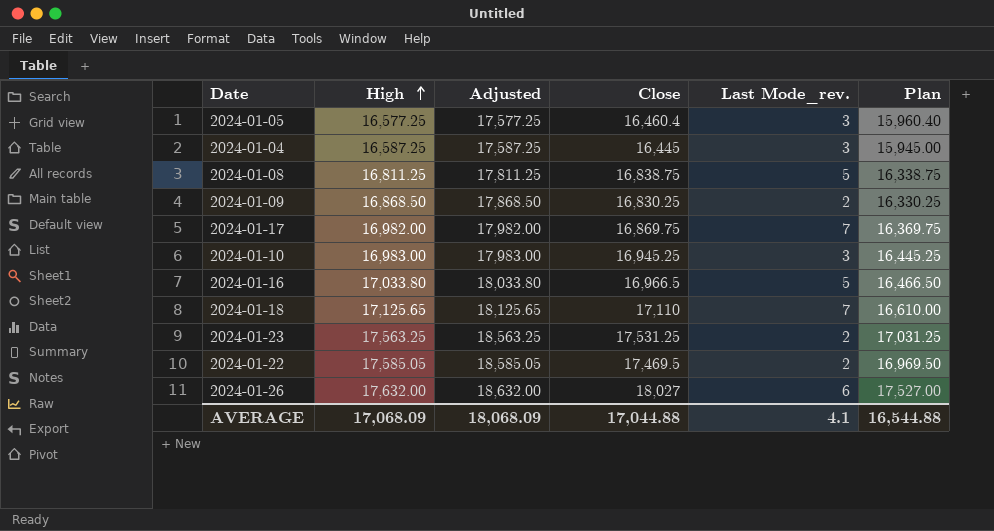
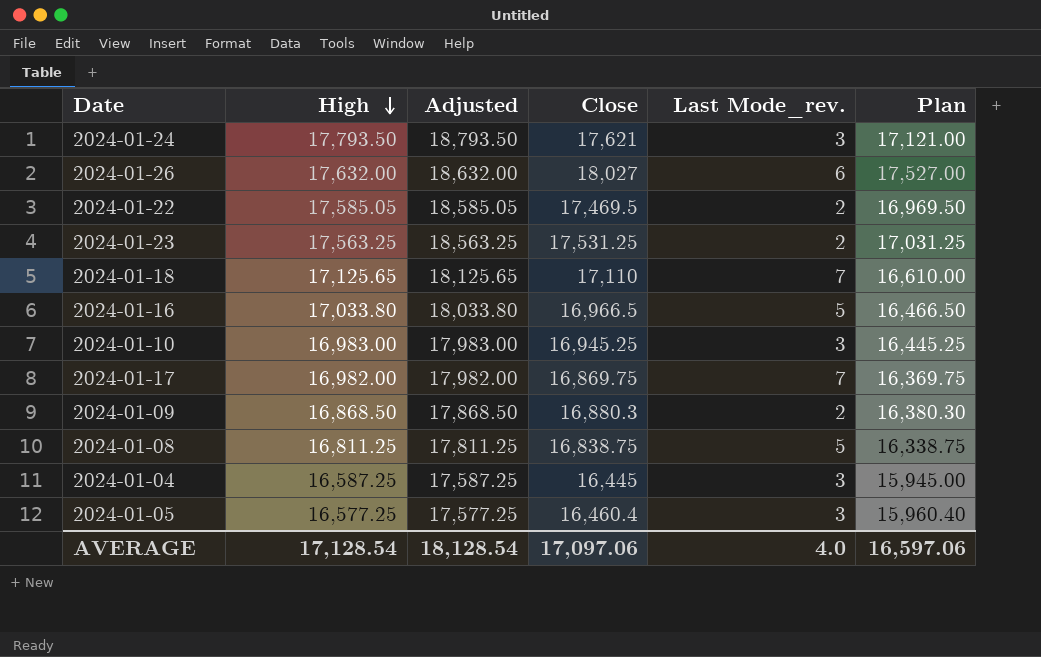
row order: High ascending -> High descending
row 2024-01-24: none -> 17,793.50 | 18,793.50 | 17,621 | 3 | 17,121.00
2024-01-09 | Close: 16,830.25 -> 16,880.3
2024-01-09 | Plan: 16,330.25 -> 16,380.30
AVERAGE | High: 17,068.09 -> 17,128.54
AVERAGE | Adjusted: 18,068.09 -> 18,128.54
AVERAGE | Close: 17,044.88 -> 17,097.06
AVERAGE | Last Mode_rev.: 4.1 -> 4.0
AVERAGE | Plan: 16,544.88 -> 16,597.06

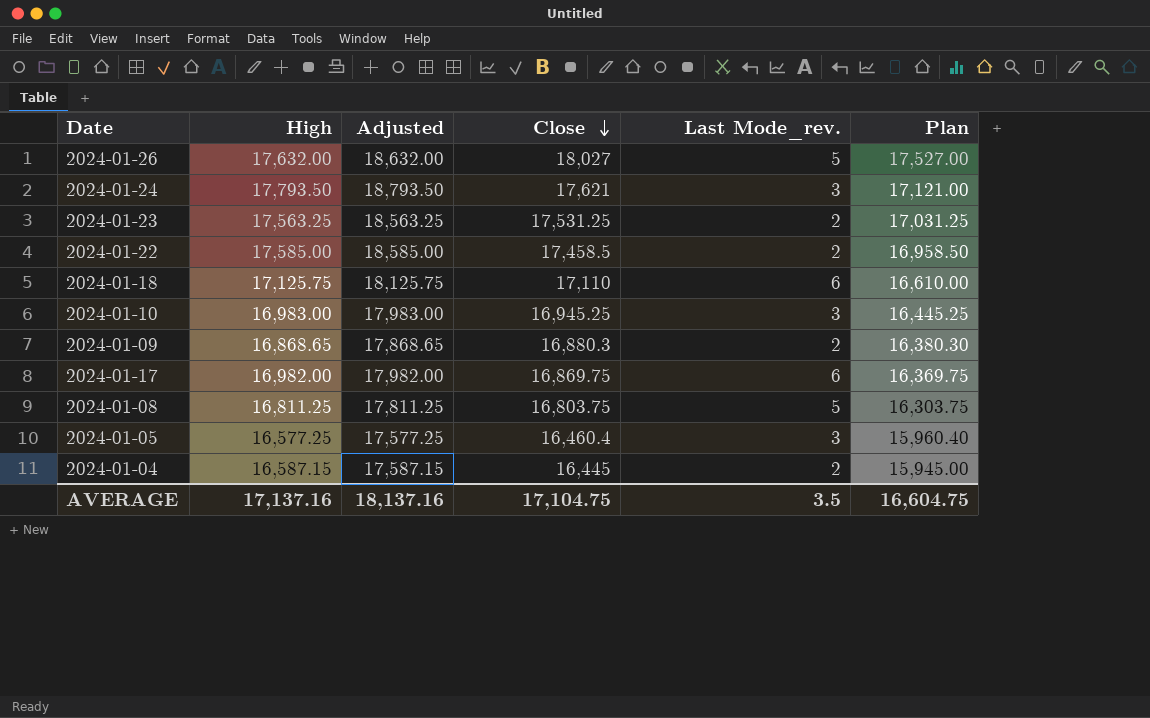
row order: High descending -> Close descending
row 2024-01-16: 17,033.80 | 18,033.80 | 16,966.5 | 5 | 16,466.50 -> none
2024-01-26 | Last Mode_rev.: 6 -> 5
2024-01-22 | High: 17,585.05 -> 17,585.00
2024-01-22 | Adjusted: 18,585.05 -> 18,585.00
2024-01-22 | Close: 17,469.5 -> 17,458.5
2024-01-22 | Plan: 16,969.50 -> 16,958.50
2024-01-18 | High: 17,125.65 -> 17,125.75
2024-01-18 | Adjusted: 18,125.65 -> 18,125.75
2024-01-18 | Last Mode_rev.: 7 -> 6
2024-01-09 | High: 16,868.50 -> 16,868.65
2024-01-09 | Adjusted: 17,868.50 -> 17,868.65
2024-01-17 | Last Mode_rev.: 7 -> 6
2024-01-08 | Close: 16,838.75 -> 16,803.75
2024-01-08 | Plan: 16,338.75 -> 16,303.75
2024-01-04 | High: 16,587.25 -> 16,587.15
2024-01-04 | Adjusted: 17,587.25 -> 17,587.15
2024-01-04 | Last Mode_rev.: 3 -> 2
AVERAGE | High: 17,128.54 -> 17,137.16
AVERAGE | Adjusted: 18,128.54 -> 18,137.16
AVERAGE | Close: 17,097.06 -> 17,104.75
AVERAGE | Last Mode_rev.: 4.0 -> 3.5
AVERAGE | Plan: 16,597.06 -> 16,604.75

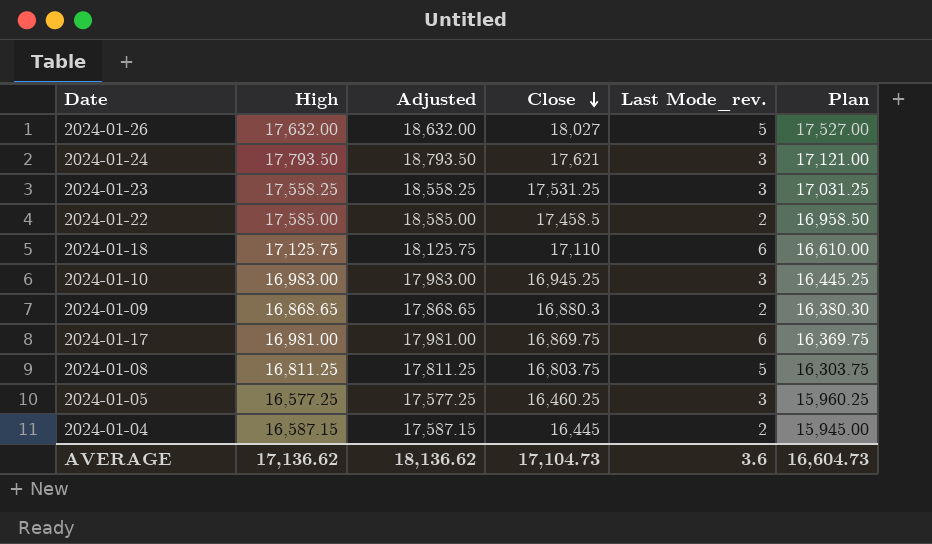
2024-01-23 | High: 17,563.25 -> 17,558.25
2024-01-23 | Adjusted: 18,563.25 -> 18,558.25
2024-01-23 | Last Mode_rev.: 2 -> 3
2024-01-17 | High: 16,982.00 -> 16,981.00
2024-01-17 | Adjusted: 17,982.00 -> 17,981.00
2024-01-05 | Close: 16,460.4 -> 16,460.25
2024-01-05 | Plan: 15,960.40 -> 15,960.25
AVERAGE | High: 17,137.16 -> 17,136.62
AVERAGE | Adjusted: 18,137.16 -> 18,136.62
AVERAGE | Close: 17,104.75 -> 17,104.73
AVERAGE | Last Mode_rev.: 3.5 -> 3.6
AVERAGE | Plan: 16,604.75 -> 16,604.73

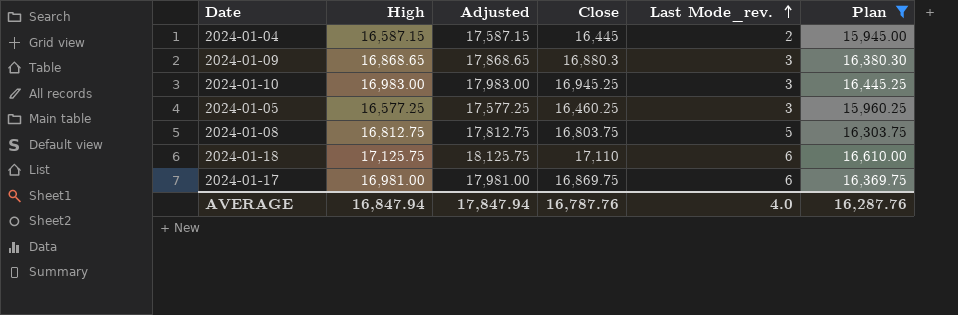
filter: none -> Plan <= 16,610.00
row order: Close descending -> Last Mode_rev. ascending
2024-01-09 | Last Mode_rev.: 2 -> 3
2024-01-08 | High: 16,811.25 -> 16,812.75
2024-01-08 | Adjusted: 17,811.25 -> 17,812.75
AVERAGE | High: 17,136.62 -> 16,847.94
AVERAGE | Adjusted: 18,136.62 -> 17,847.94
AVERAGE | Close: 17,104.73 -> 16,787.76
AVERAGE | Last Mode_rev.: 3.6 -> 4.0
AVERAGE | Plan: 16,604.73 -> 16,287.76

